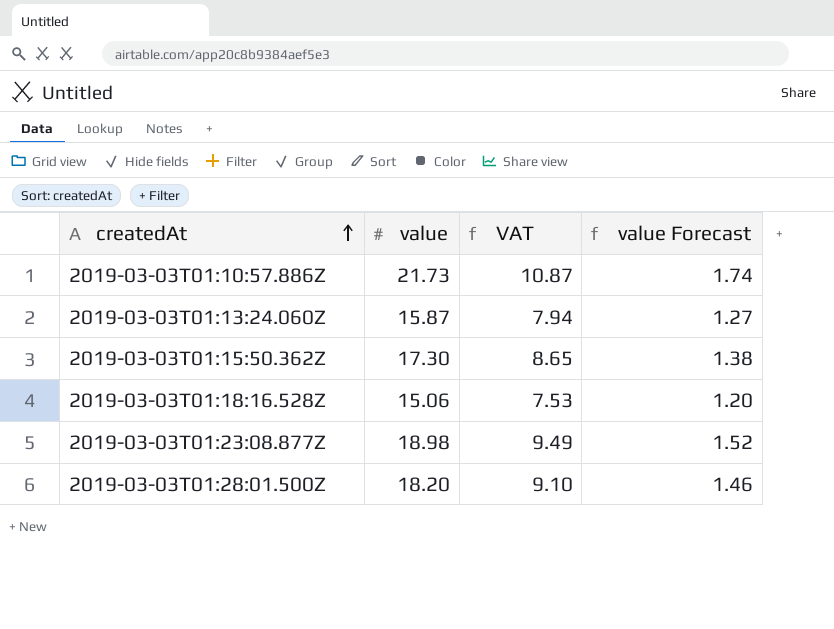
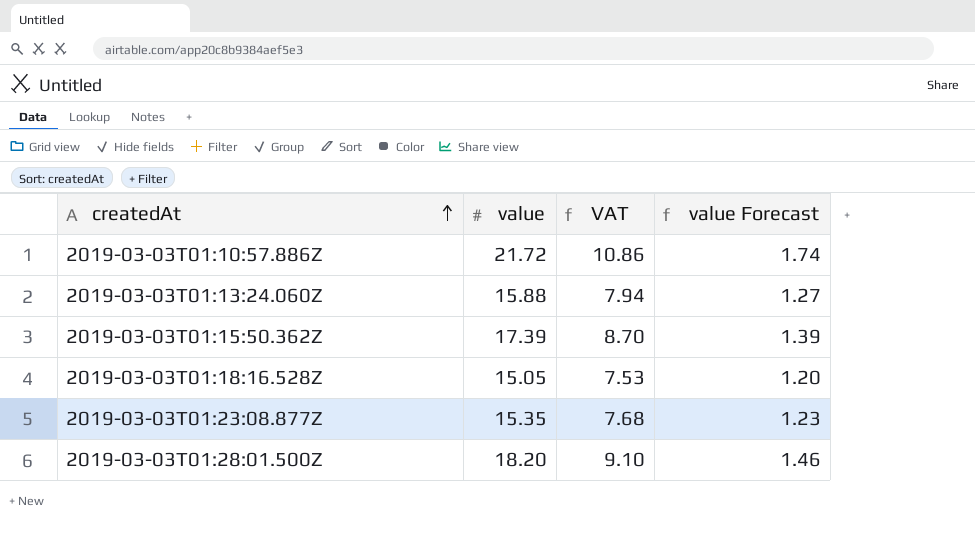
2019-03-03T01:10:57.886Z | value: 21.73 -> 21.72
2019-03-03T01:10:57.886Z | VAT: 10.87 -> 10.86
2019-03-03T01:13:24.060Z | value: 15.87 -> 15.88
2019-03-03T01:15:50.362Z | value: 17.30 -> 17.39
2019-03-03T01:15:50.362Z | VAT: 8.65 -> 8.70
2019-03-03T01:15:50.362Z | value Forecast: 1.38 -> 1.39
2019-03-03T01:18:16.528Z | value: 15.06 -> 15.05
2019-03-03T01:23:08.877Z | value: 18.98 -> 15.35
2019-03-03T01:23:08.877Z | VAT: 9.49 -> 7.68
2019-03-03T01:23:08.877Z | value Forecast: 1.52 -> 1.23

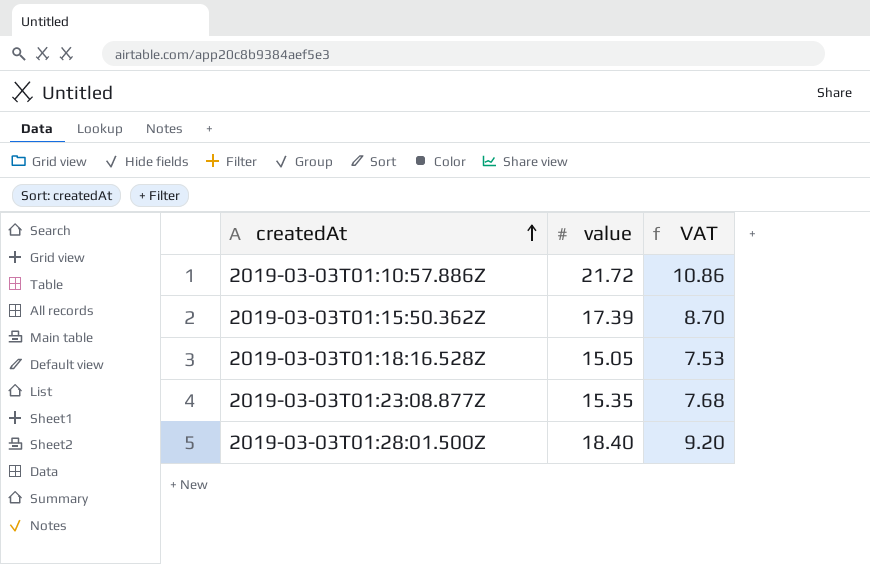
column value Forecast | formula: [value] * 0.08 -> none
row 2019-03-03T01:13:24.060Z: 15.88 | 7.94 | 1.27 -> none
2019-03-03T01:28:01.500Z | value: 18.20 -> 18.40
2019-03-03T01:28:01.500Z | VAT: 9.10 -> 9.20

